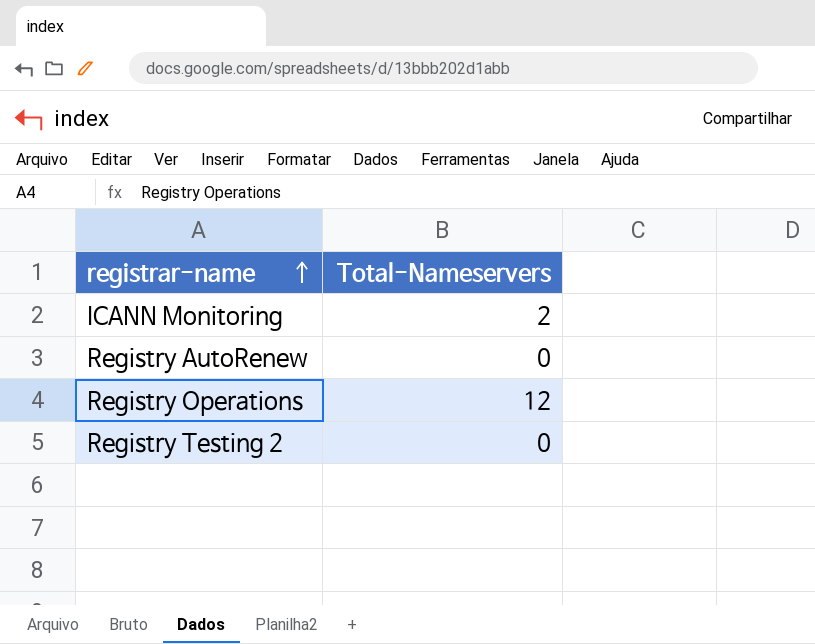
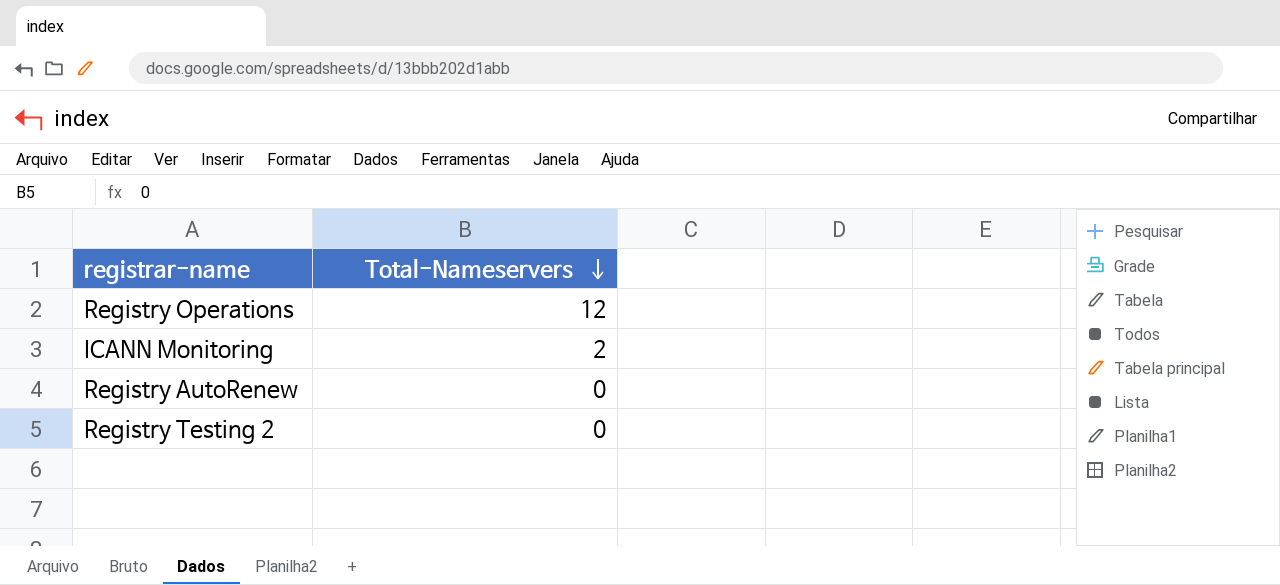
row order: registrar-name ascending -> Total-Nameservers descending

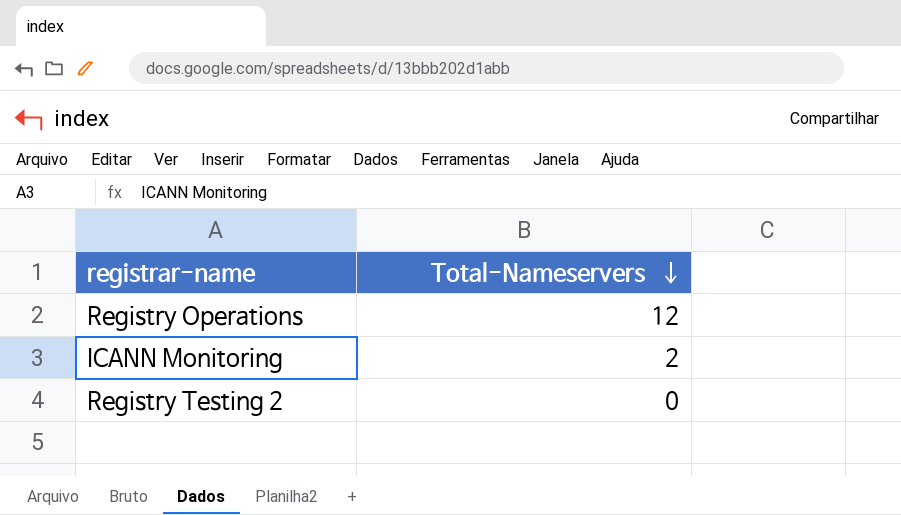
row Registry AutoRenew: 0 -> none

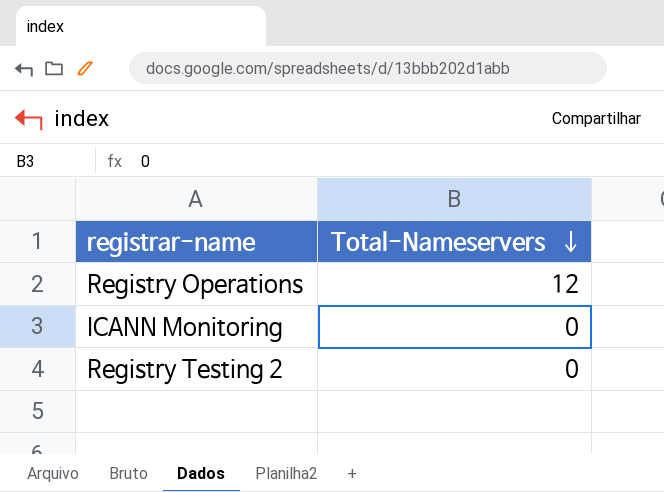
ICANN Monitoring | Total-Nameservers: 2 -> 0

